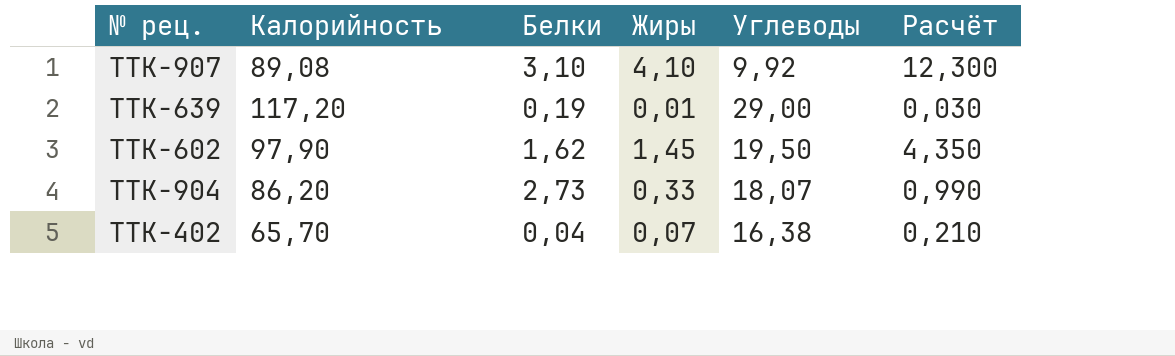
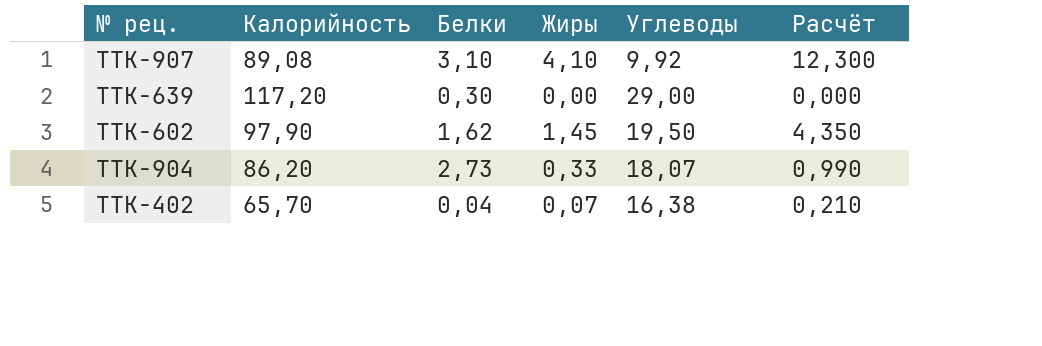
ТТК-639 | Белки: 0,19 -> 0,30
ТТК-639 | Жиры: 0,01 -> 0,00
ТТК-639 | Расчёт: 0,030 -> 0,000

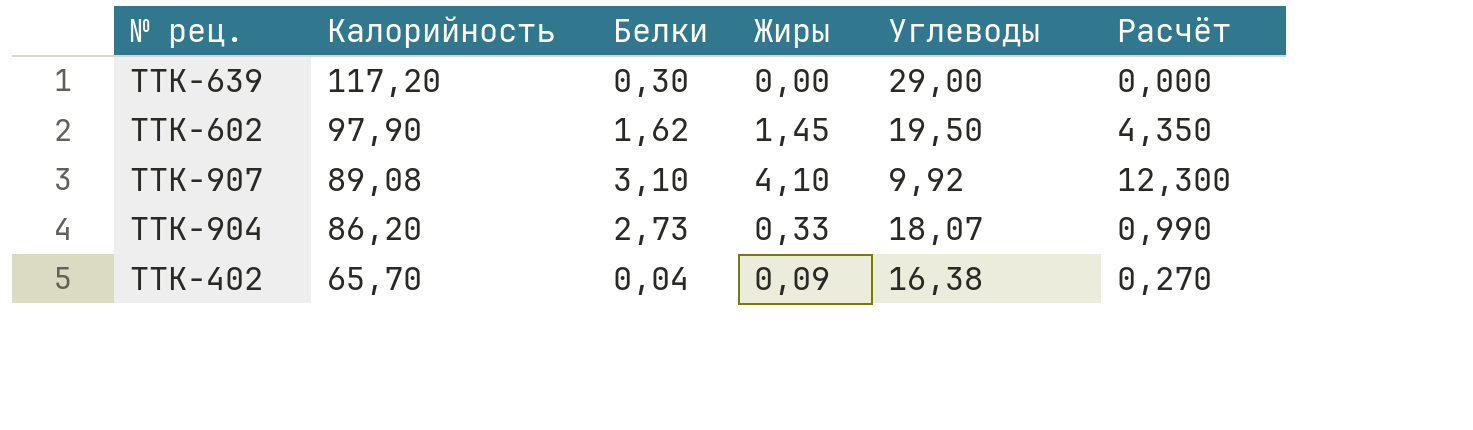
row order: none -> Калорийность descending
ТТК-402 | Жиры: 0,07 -> 0,09
ТТК-402 | Расчёт: 0,210 -> 0,270

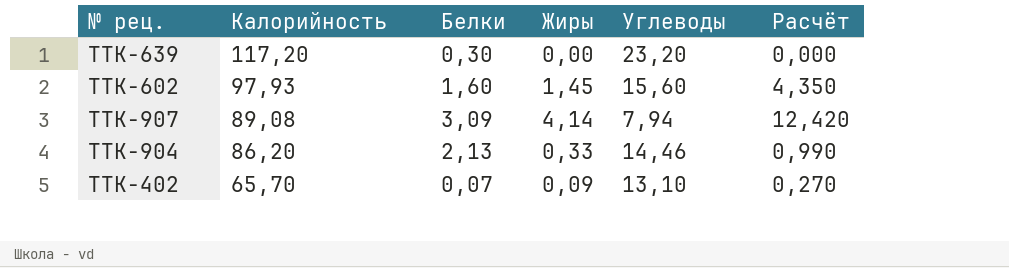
ТТК-639 | Углеводы: 29,00 -> 23,20
ТТК-602 | Калорийность: 97,90 -> 97,93
ТТК-602 | Белки: 1,62 -> 1,60
ТТК-602 | Углеводы: 19,50 -> 15,60
ТТК-907 | Белки: 3,10 -> 3,09
ТТК-907 | Жиры: 4,10 -> 4,14
ТТК-907 | Углеводы: 9,92 -> 7,94
ТТК-907 | Расчёт: 12,300 -> 12,420
ТТК-904 | Белки: 2,73 -> 2,13
ТТК-904 | Углеводы: 18,07 -> 14,46
ТТК-402 | Белки: 0,04 -> 0,07
ТТК-402 | Углеводы: 16,38 -> 13,10

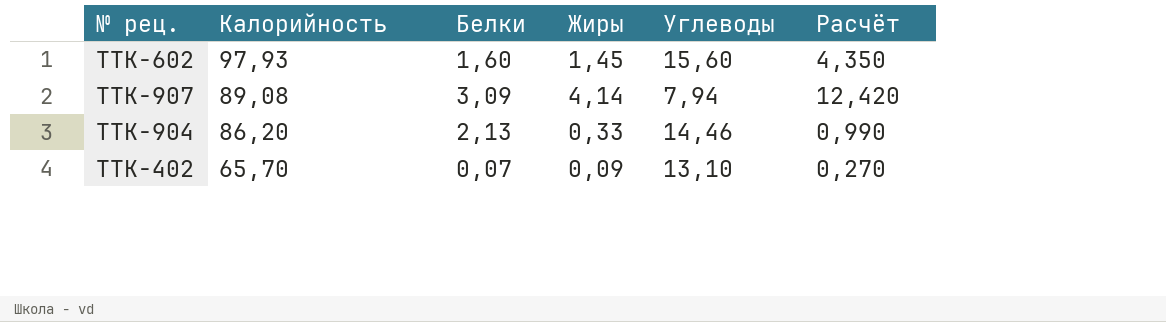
row ТТК-639: 117,20 | 0,30 | 0,00 | 23,20 | 0,000 -> none

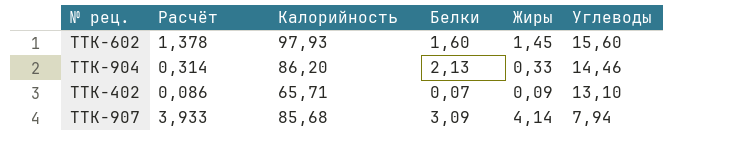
row order: Калорийность descending -> Углеводы descending
column Расчёт | formula: [Жиры] * 3 -> [Жиры] * 0,95
column Расчёт | position: 6 -> 2
ТТК-402 | Калорийность: 65,70 -> 65,71
ТТК-907 | Калорийность: 89,08 -> 85,68

